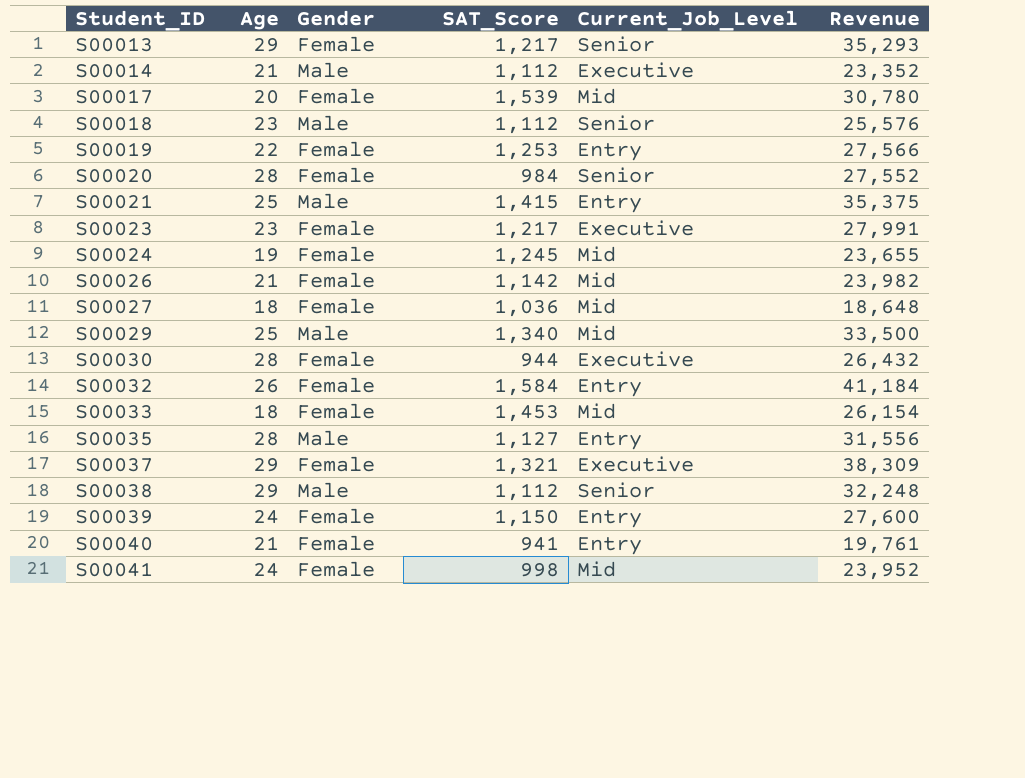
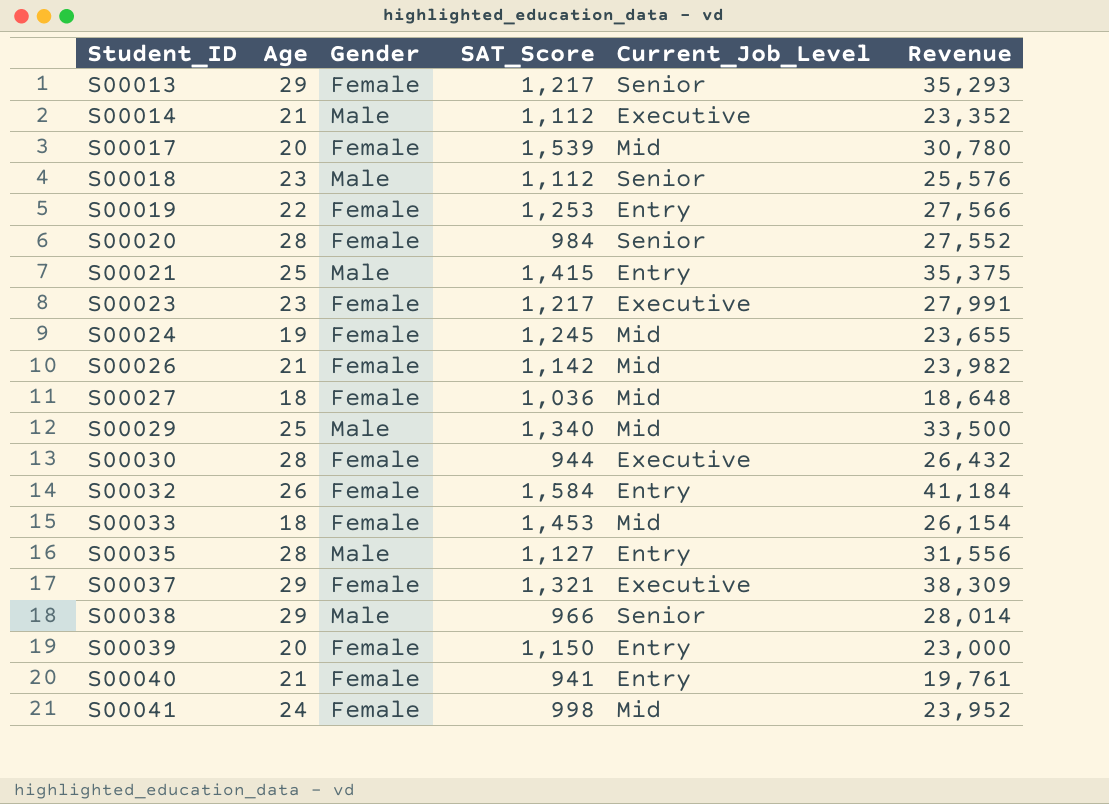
S00038 | SAT_Score: 1,112 -> 966
S00038 | Revenue: 32,248 -> 28,014
S00039 | Age: 24 -> 20
S00039 | Revenue: 27,600 -> 23,000

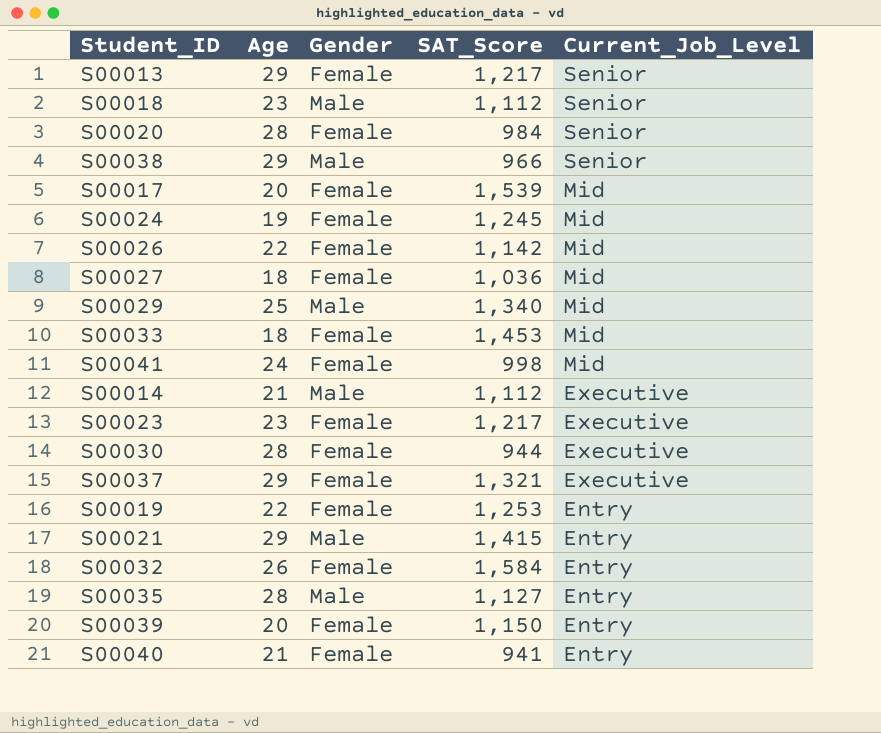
row order: Student_ID ascending -> Current_Job_Level descending
column Revenue | formula: [Age] * [SAT_Score] -> none
S00026 | Age: 21 -> 22
S00021 | Age: 25 -> 29

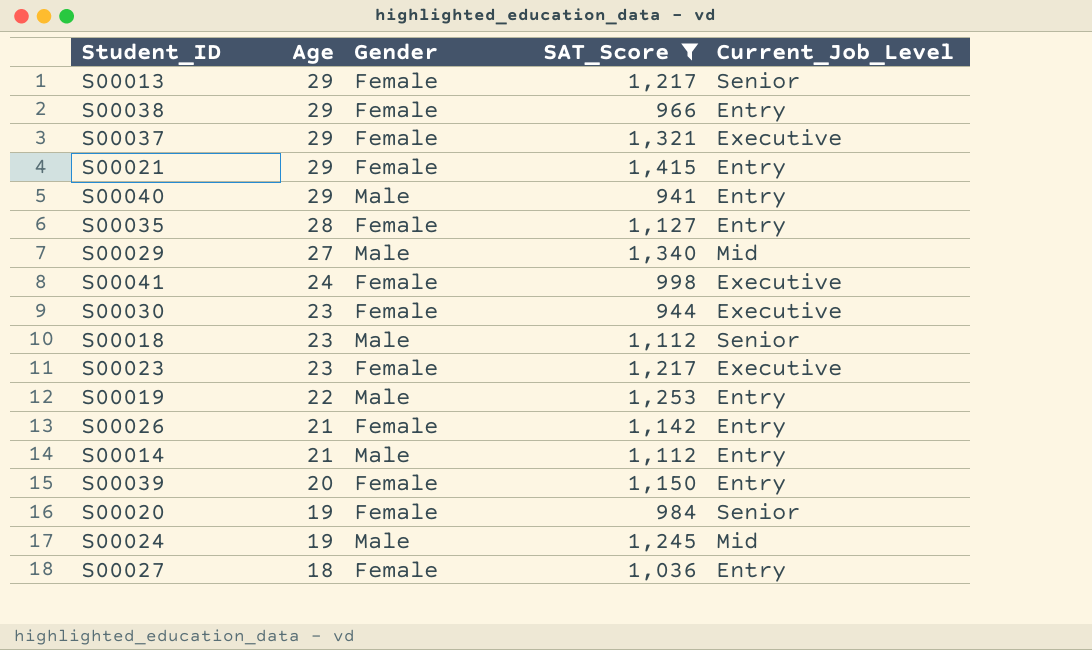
filter: none -> SAT_Score <= 1,415
row order: Current_Job_Level descending -> Age descending
S00038 | Gender: Male -> Female
S00038 | Current_Job_Level: Senior -> Entry
S00021 | Gender: Male -> Female
S00040 | Age: 21 -> 29
S00040 | Gender: Female -> Male
S00035 | Gender: Male -> Female
S00029 | Age: 25 -> 27
S00041 | Current_Job_Level: Mid -> Executive
S00030 | Age: 28 -> 23
S00019 | Gender: Female -> Male
S00026 | Age: 22 -> 21
S00026 | Current_Job_Level: Mid -> Entry
S00014 | Current_Job_Level: Executive -> Entry
S00020 | Age: 28 -> 19
S00024 | Gender: Female -> Male
S00027 | Current_Job_Level: Mid -> Entry

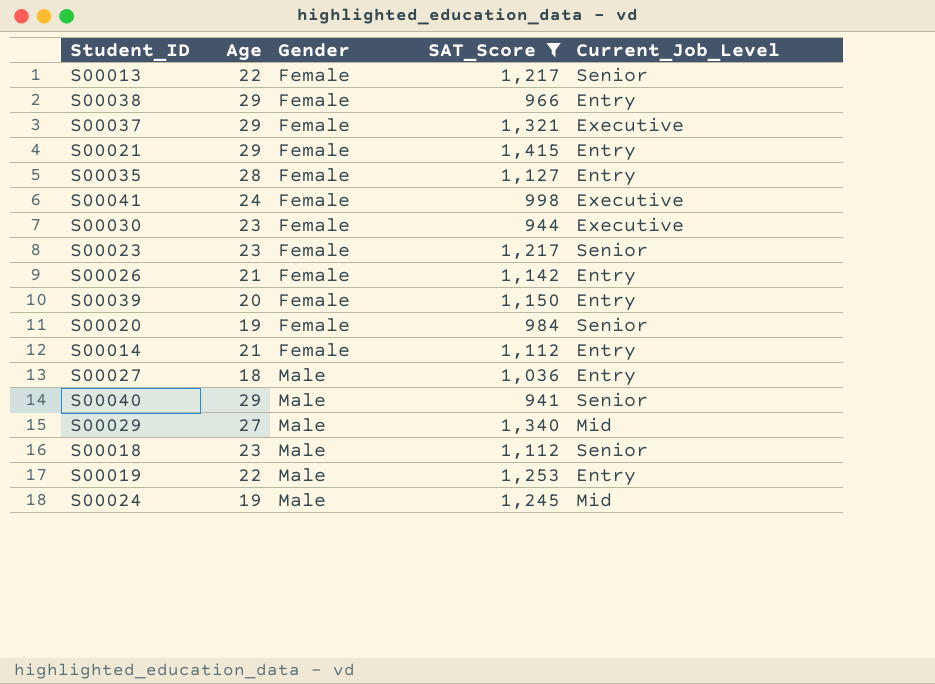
row order: Age descending -> Gender ascending
S00013 | Age: 29 -> 22
S00023 | Current_Job_Level: Executive -> Senior
S00014 | Gender: Male -> Female
S00027 | Gender: Female -> Male
S00040 | Current_Job_Level: Entry -> Senior

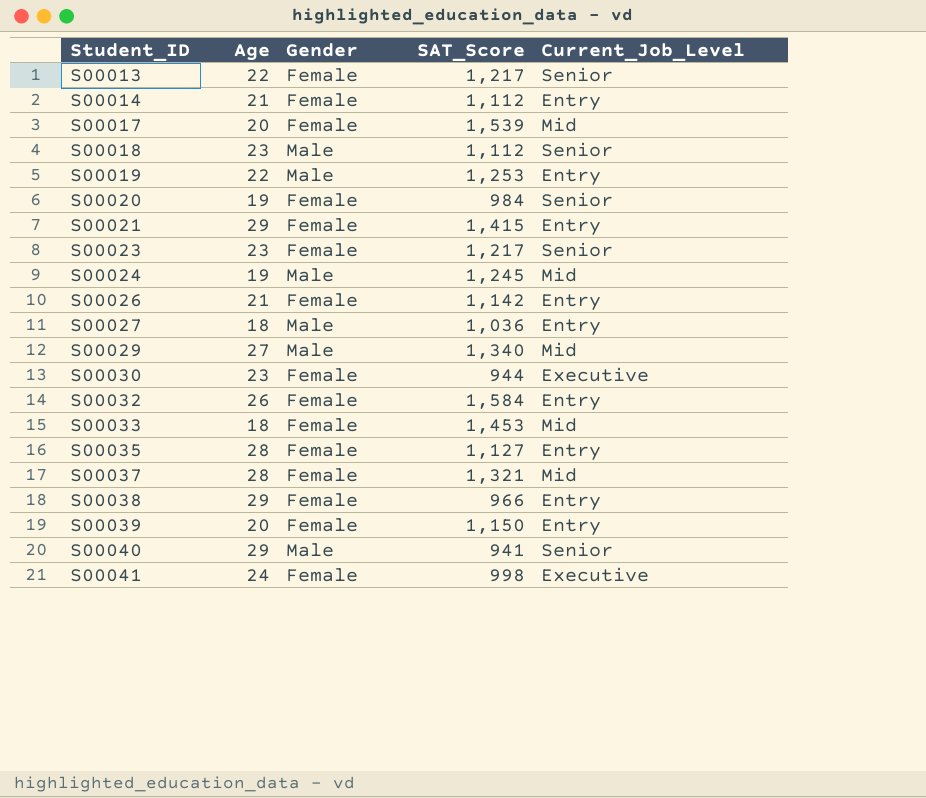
filter: SAT_Score <= 1,415 -> none
row order: Gender ascending -> Student_ID ascending
S00037 | Age: 29 -> 28
S00037 | Current_Job_Level: Executive -> Mid

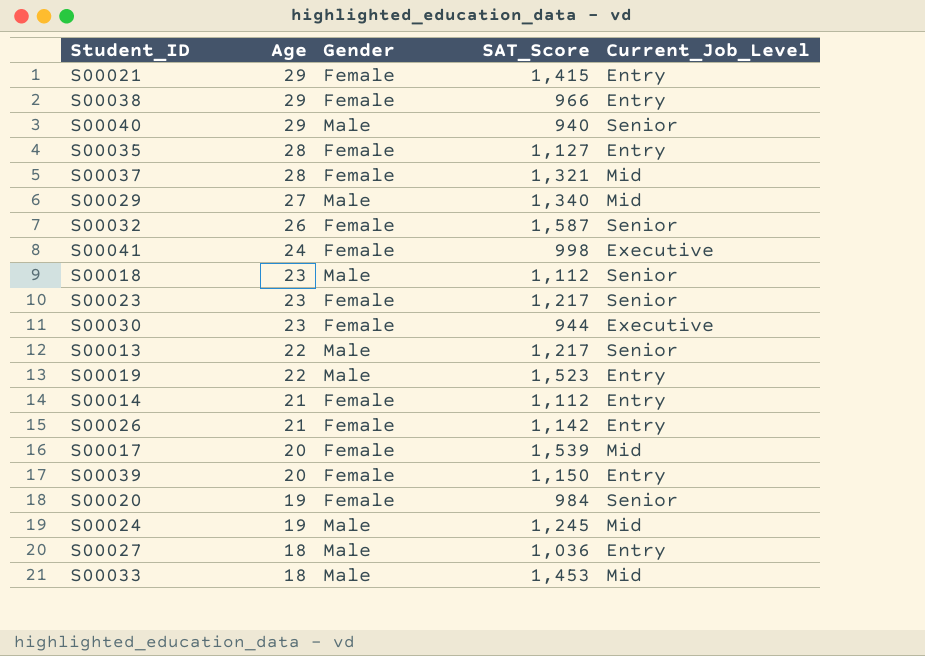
row order: Student_ID ascending -> Age descending
S00040 | SAT_Score: 941 -> 940
S00032 | SAT_Score: 1,584 -> 1,587
S00032 | Current_Job_Level: Entry -> Senior
S00013 | Gender: Female -> Male
S00019 | SAT_Score: 1,253 -> 1,523
S00033 | Gender: Female -> Male

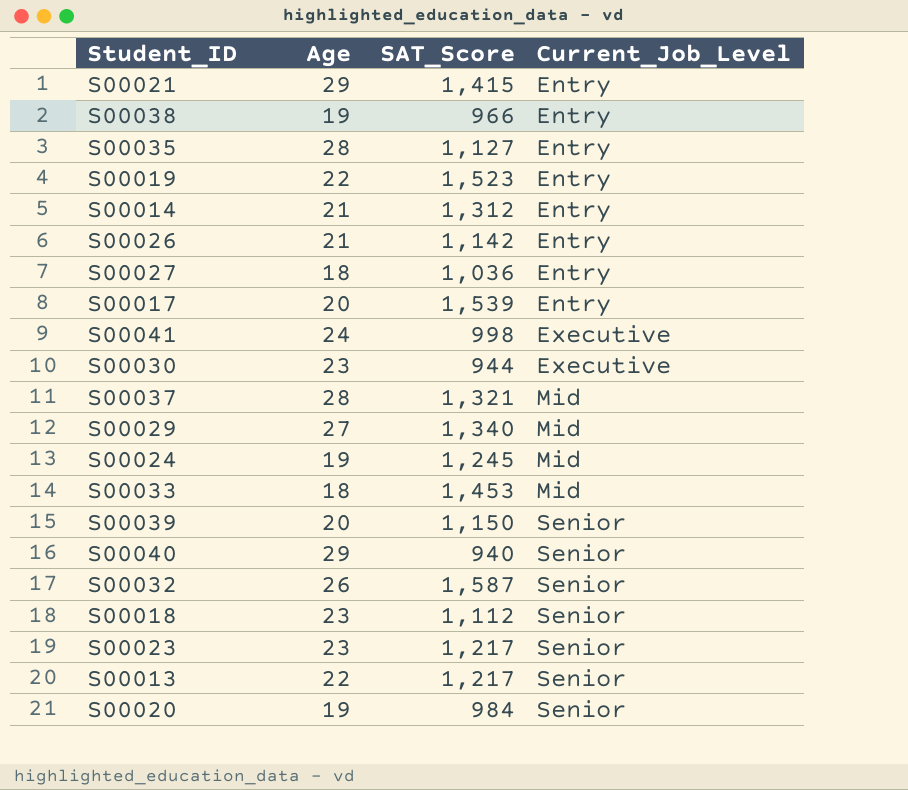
row order: Age descending -> Current_Job_Level ascending
column Gender | position: 3 -> none
S00038 | Age: 29 -> 19
S00014 | SAT_Score: 1,112 -> 1,312
S00017 | Current_Job_Level: Mid -> Entry
S00039 | Current_Job_Level: Entry -> Senior

